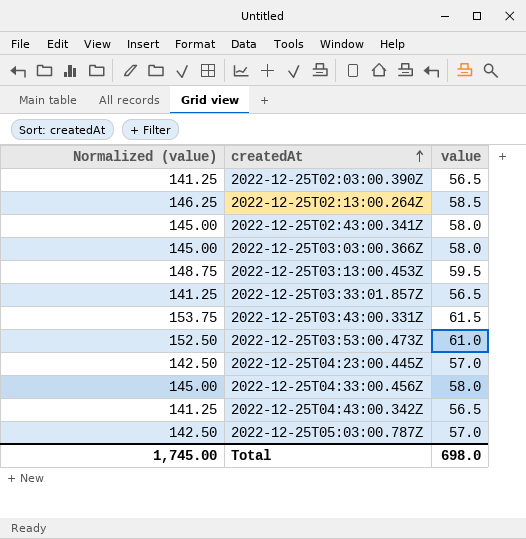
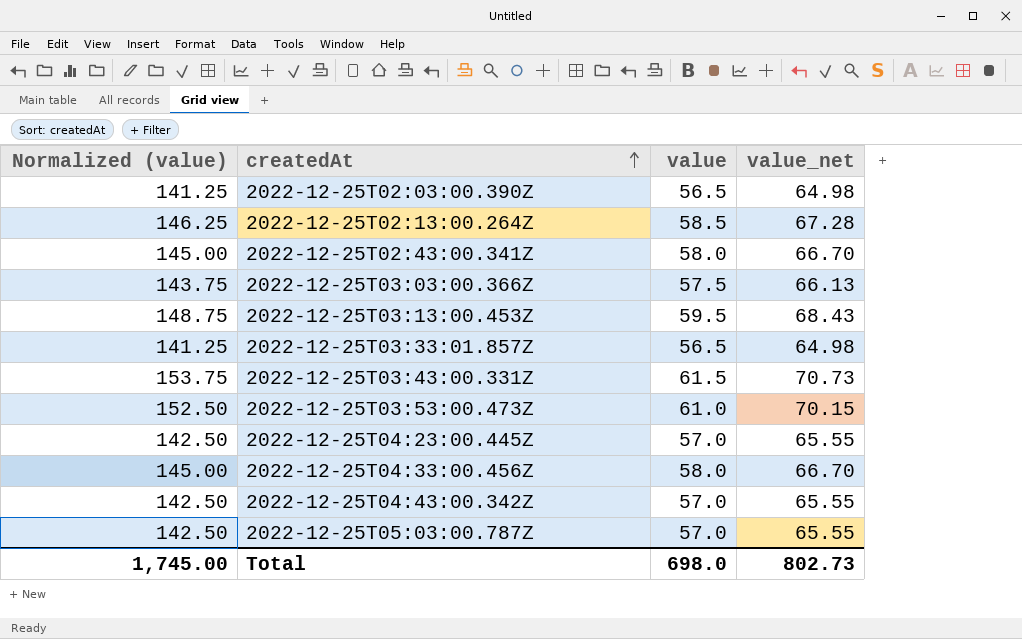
column value_net | formula: none -> [value] * 1.15
2022-12-25T03:03:00.366Z | Normalized (value): 145.00 -> 143.75
2022-12-25T03:03:00.366Z | value: 58.0 -> 57.5
2022-12-25T04:43:00.342Z | Normalized (value): 141.25 -> 142.50
2022-12-25T04:43:00.342Z | value: 56.5 -> 57.0

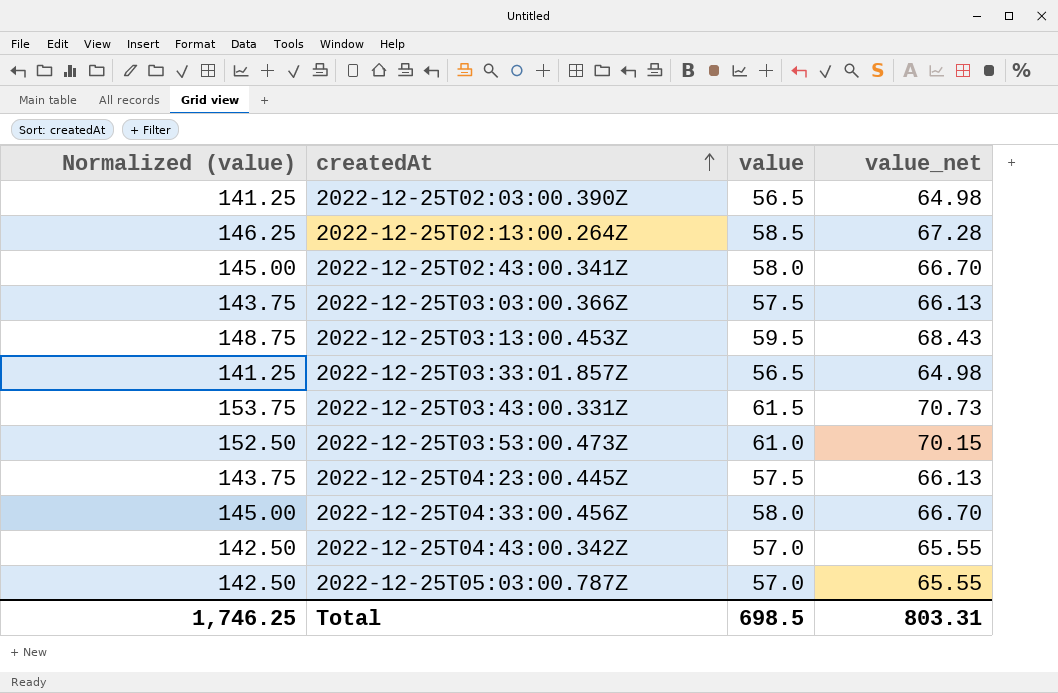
2022-12-25T04:23:00.445Z | Normalized (value): 142.50 -> 143.75
2022-12-25T04:23:00.445Z | value: 57.0 -> 57.5
2022-12-25T04:23:00.445Z | value_net: 65.55 -> 66.13
Total | Normalized (value): 1,745.00 -> 1,746.25
Total | value: 698.0 -> 698.5
Total | value_net: 802.73 -> 803.31

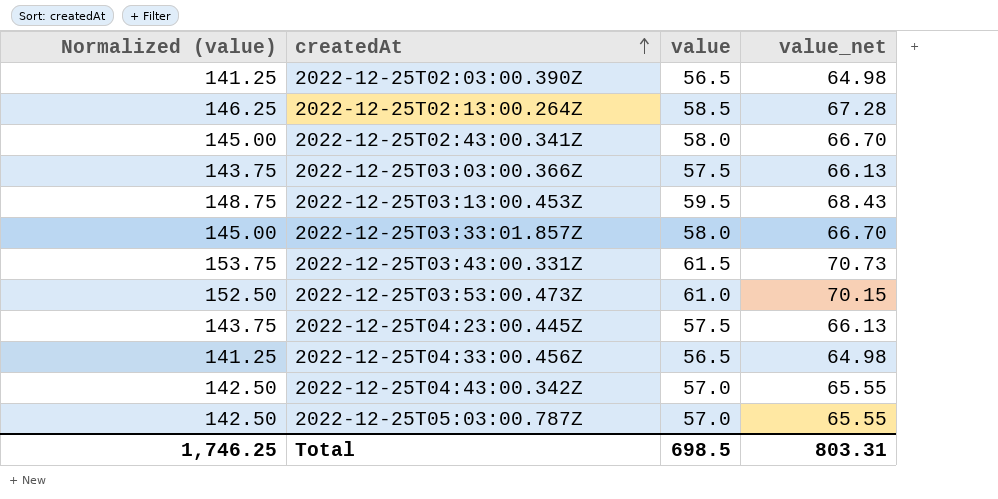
2022-12-25T03:33:01.857Z | Normalized (value): 141.25 -> 145.00
2022-12-25T03:33:01.857Z | value: 56.5 -> 58.0
2022-12-25T03:33:01.857Z | value_net: 64.98 -> 66.70
2022-12-25T04:33:00.456Z | Normalized (value): 145.00 -> 141.25
2022-12-25T04:33:00.456Z | value: 58.0 -> 56.5
2022-12-25T04:33:00.456Z | value_net: 66.70 -> 64.98

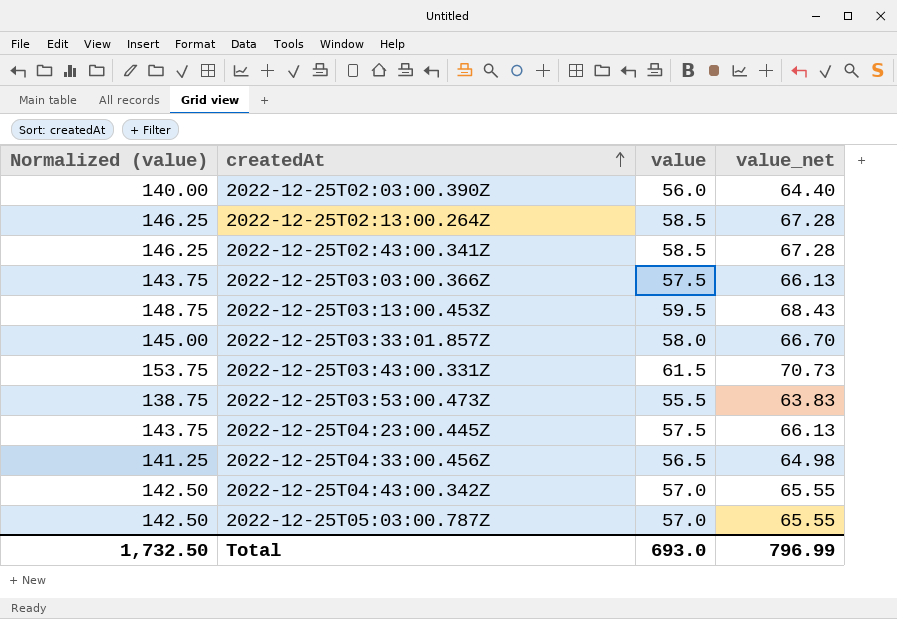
2022-12-25T02:03:00.390Z | Normalized (value): 141.25 -> 140.00
2022-12-25T02:03:00.390Z | value: 56.5 -> 56.0
2022-12-25T02:03:00.390Z | value_net: 64.98 -> 64.40
2022-12-25T02:43:00.341Z | Normalized (value): 145.00 -> 146.25
2022-12-25T02:43:00.341Z | value: 58.0 -> 58.5
2022-12-25T02:43:00.341Z | value_net: 66.70 -> 67.28
2022-12-25T03:53:00.473Z | Normalized (value): 152.50 -> 138.75
2022-12-25T03:53:00.473Z | value: 61.0 -> 55.5
2022-12-25T03:53:00.473Z | value_net: 70.15 -> 63.83
Total | Normalized (value): 1,746.25 -> 1,732.50
Total | value: 698.5 -> 693.0
Total | value_net: 803.31 -> 796.99

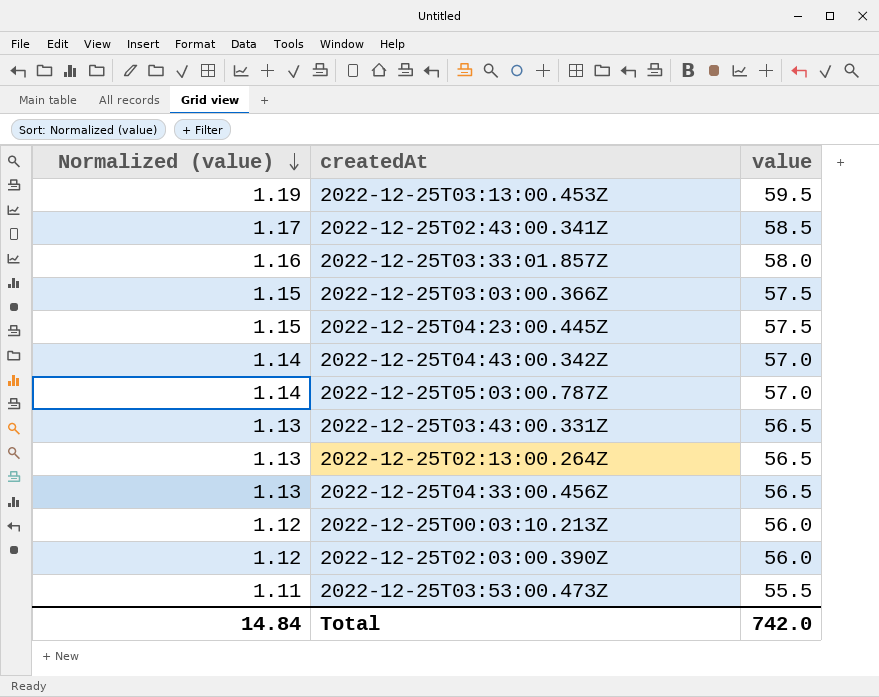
row order: createdAt ascending -> Normalized (value) descending
column value_net | formula: [value] * 1.15 -> none
column Normalized (value) | formula: [value] * 2.5 -> [value] * 0.02
2022-12-25T03:43:00.331Z | value: 61.5 -> 56.5
2022-12-25T02:13:00.264Z | value: 58.5 -> 56.5
row 2022-12-25T00:03:10.213Z: none -> 1.12 | 56.0
Total | Normalized (value): 1,732.50 -> 14.84
Total | value: 693.0 -> 742.0

